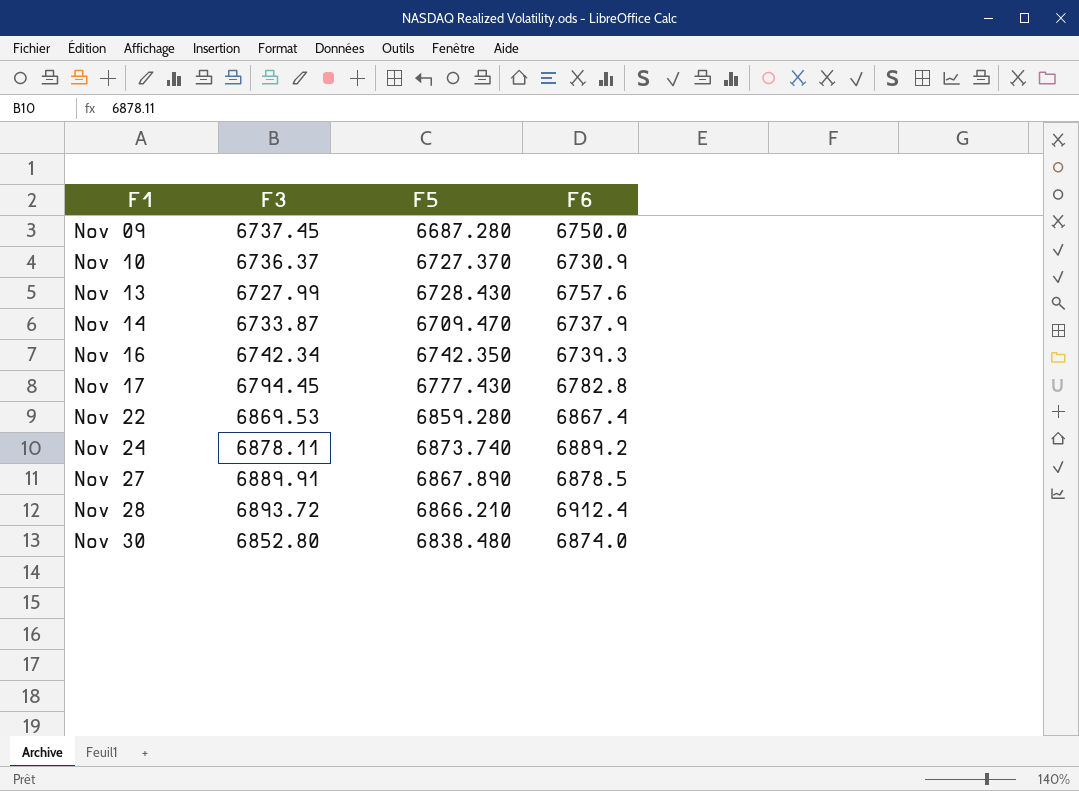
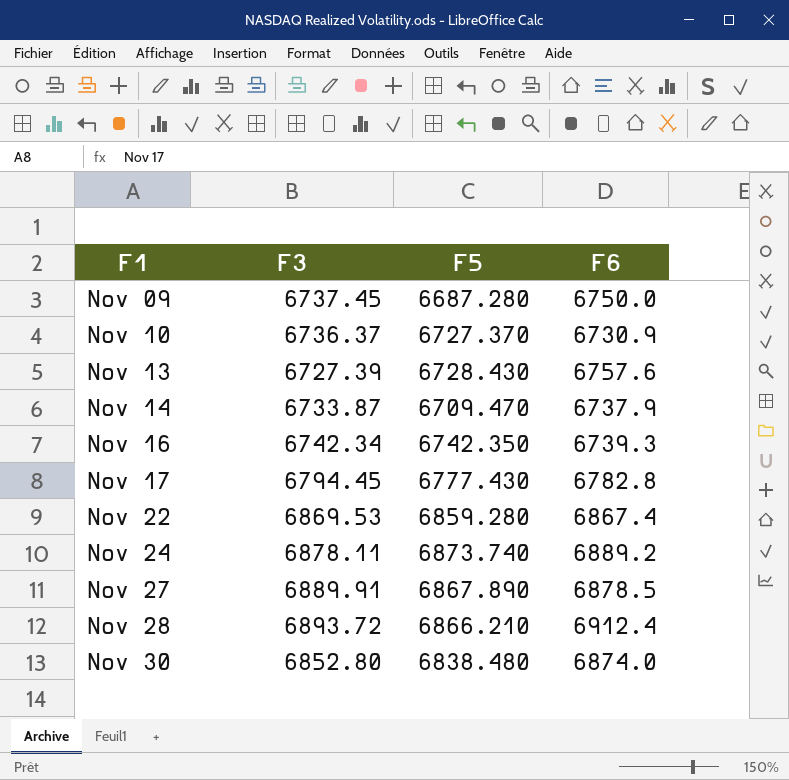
Nov 13 | F3: 6727.99 -> 6727.39

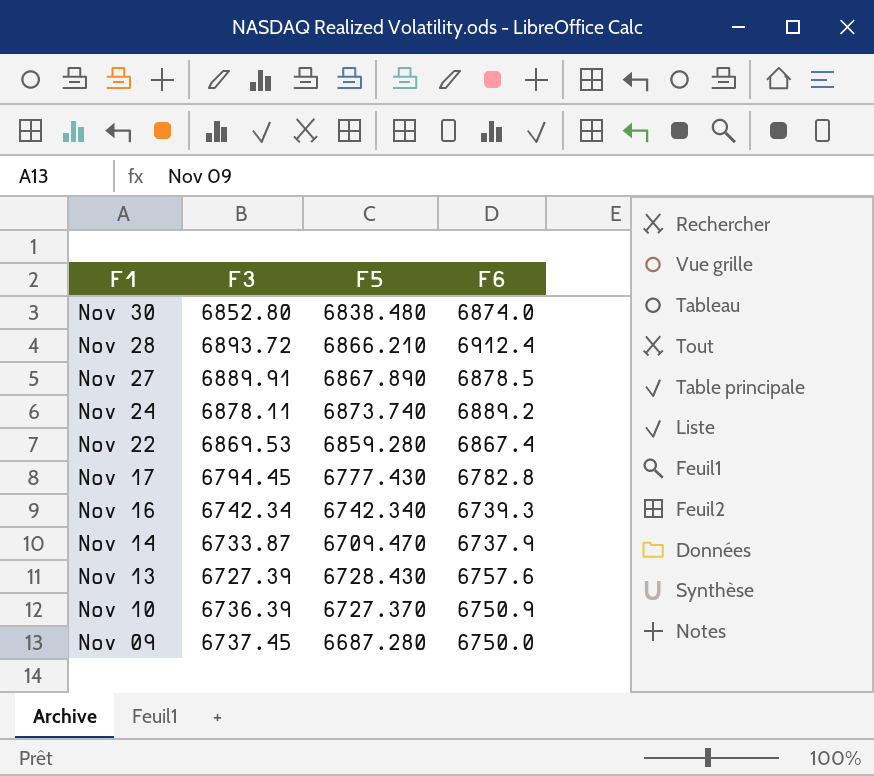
row order: F1 ascending -> F1 descending
Nov 16 | F5: 6742.350 -> 6742.340
Nov 10 | F3: 6736.37 -> 6736.39
Nov 10 | F6: 6730.9 -> 6750.9

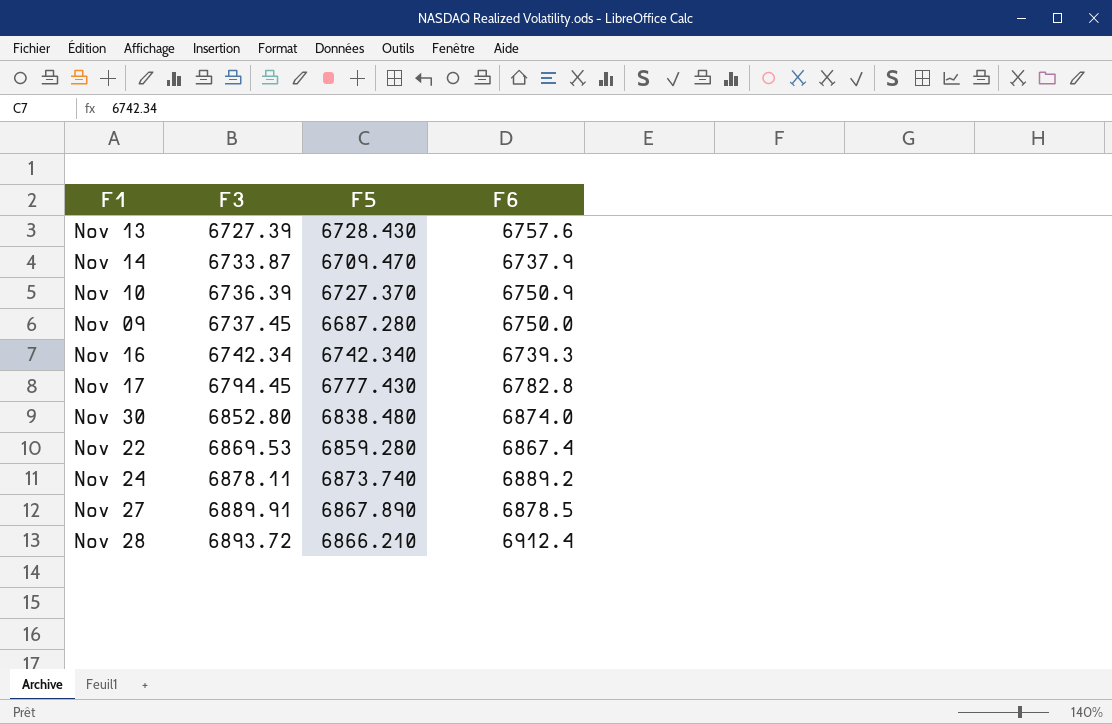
row order: F1 descending -> F3 ascending

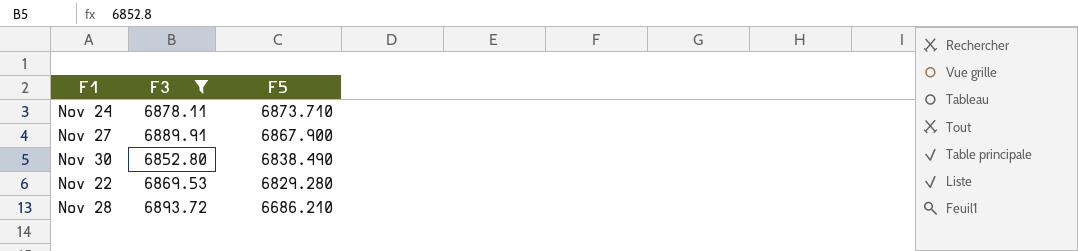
filter: none -> F3 >= 6852.80
row order: F3 ascending -> F5 descending
column F6 | position: 4 -> none
Nov 24 | F5: 6873.740 -> 6873.710
Nov 27 | F5: 6867.890 -> 6867.900
Nov 30 | F5: 6838.480 -> 6838.490
Nov 22 | F5: 6859.280 -> 6829.280
Nov 28 | F5: 6866.210 -> 6686.210

